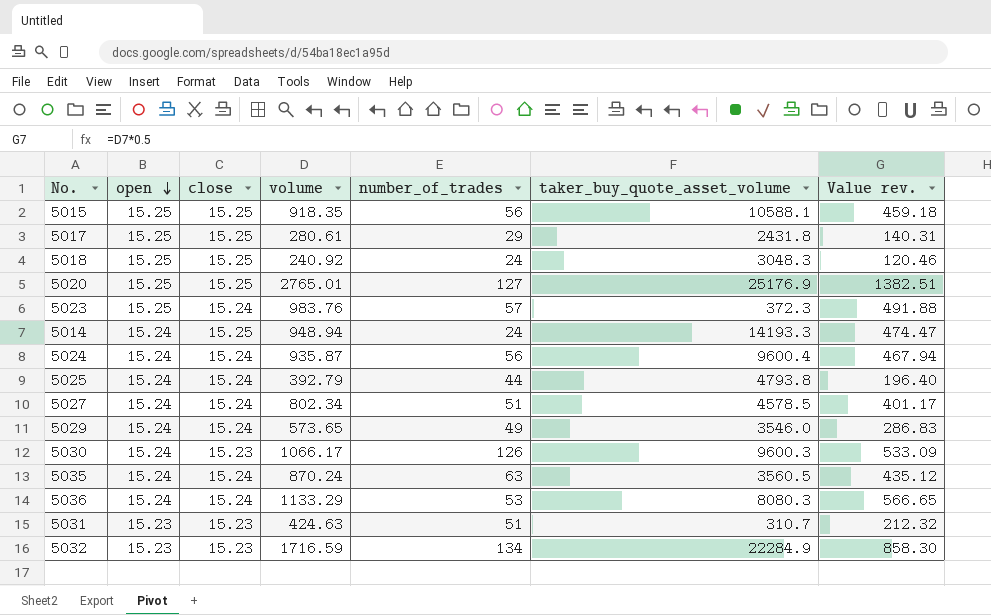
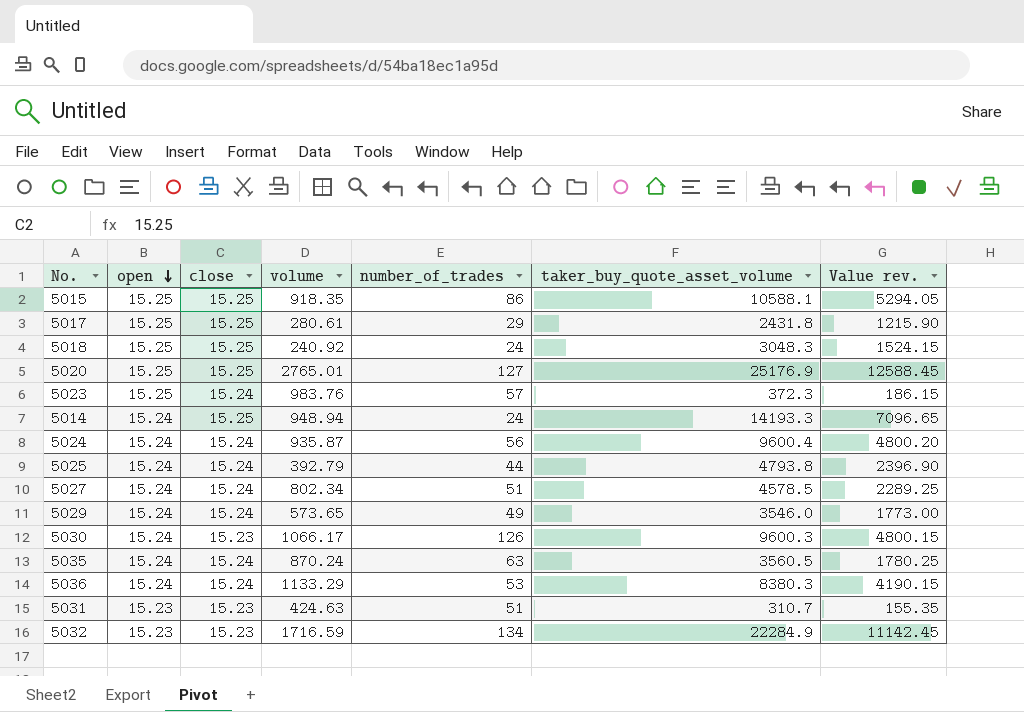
column Value rev. | formula: [volume] * 0.5 -> [taker_buy_quote_asset_volume] * 0.5
5015 | number_of_trades: 56 -> 86
5036 | taker_buy_quote_asset_volume: 8080.3 -> 8380.3

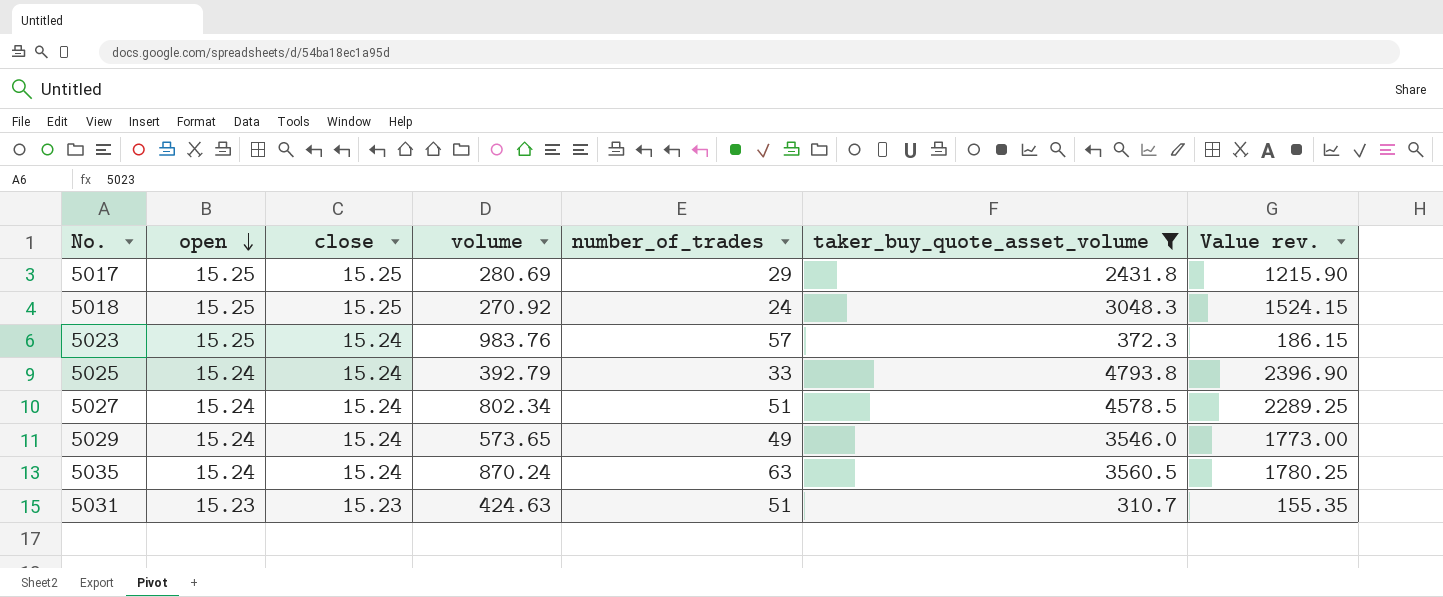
filter: none -> taker_buy_quote_asset_volume <= 4793.8
5017 | volume: 280.61 -> 280.69
5018 | volume: 240.92 -> 270.92
5025 | number_of_trades: 44 -> 33

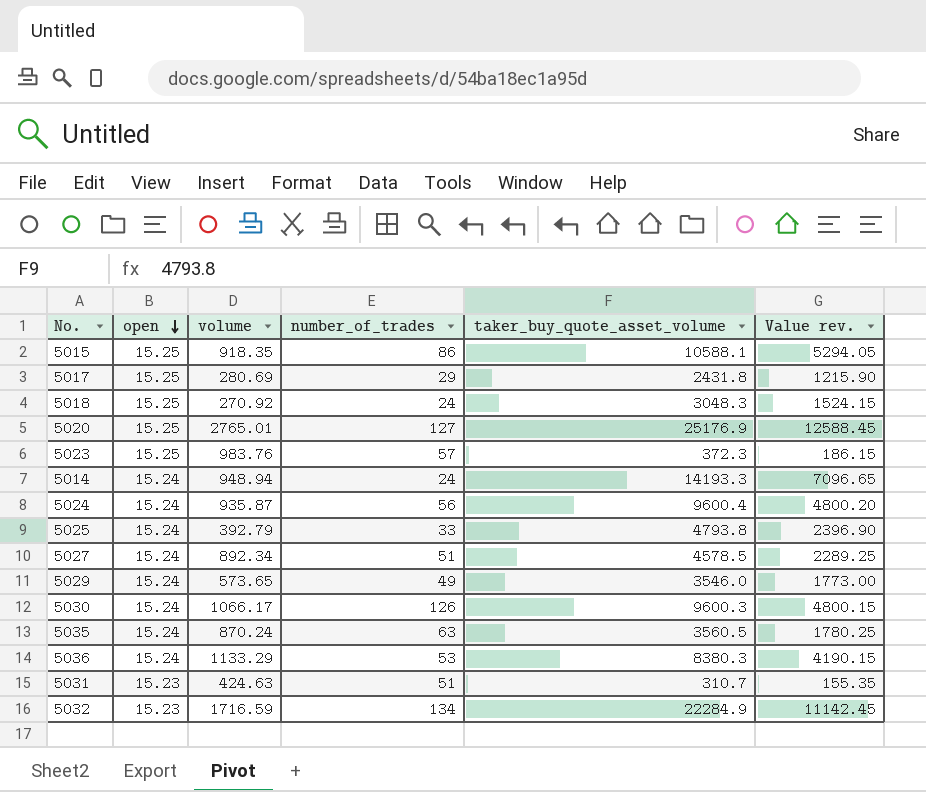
filter: taker_buy_quote_asset_volume <= 4793.8 -> none
column close | position: 3 -> none
5027 | volume: 802.34 -> 892.34

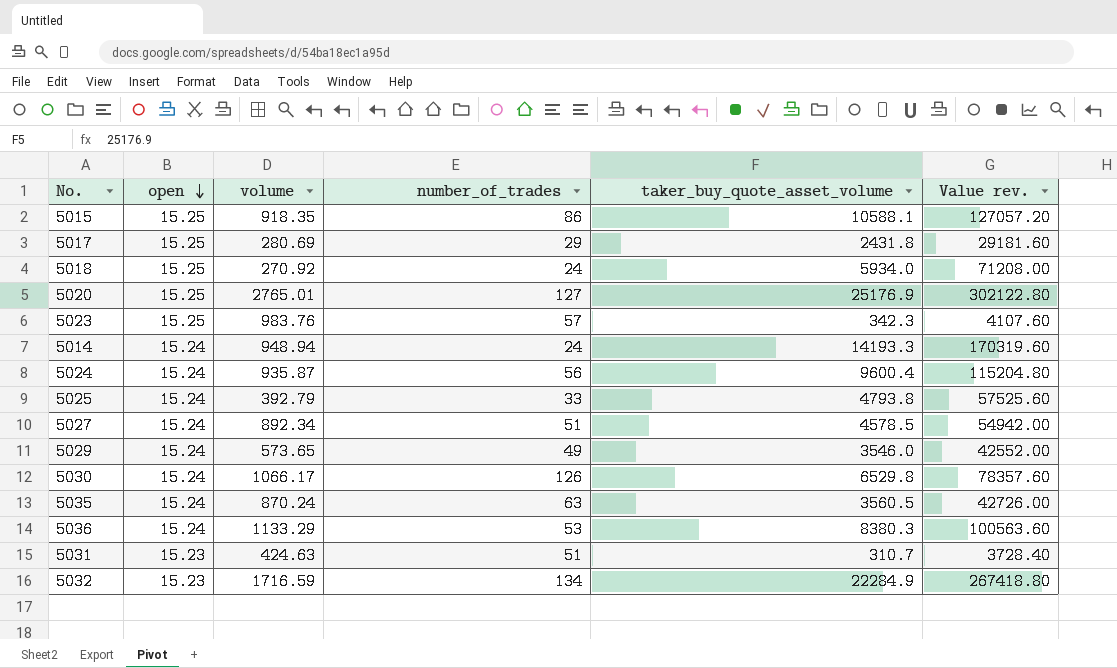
column Value rev. | formula: [taker_buy_quote_asset_volume] * 0.5 -> [taker_buy_quote_asset_volume] * 12
5018 | taker_buy_quote_asset_volume: 3048.3 -> 5934.0
5023 | taker_buy_quote_asset_volume: 372.3 -> 342.3
5030 | taker_buy_quote_asset_volume: 9600.3 -> 6529.8

